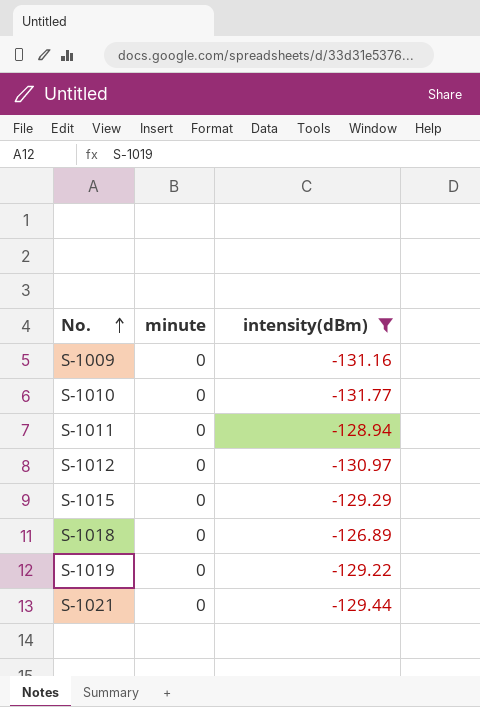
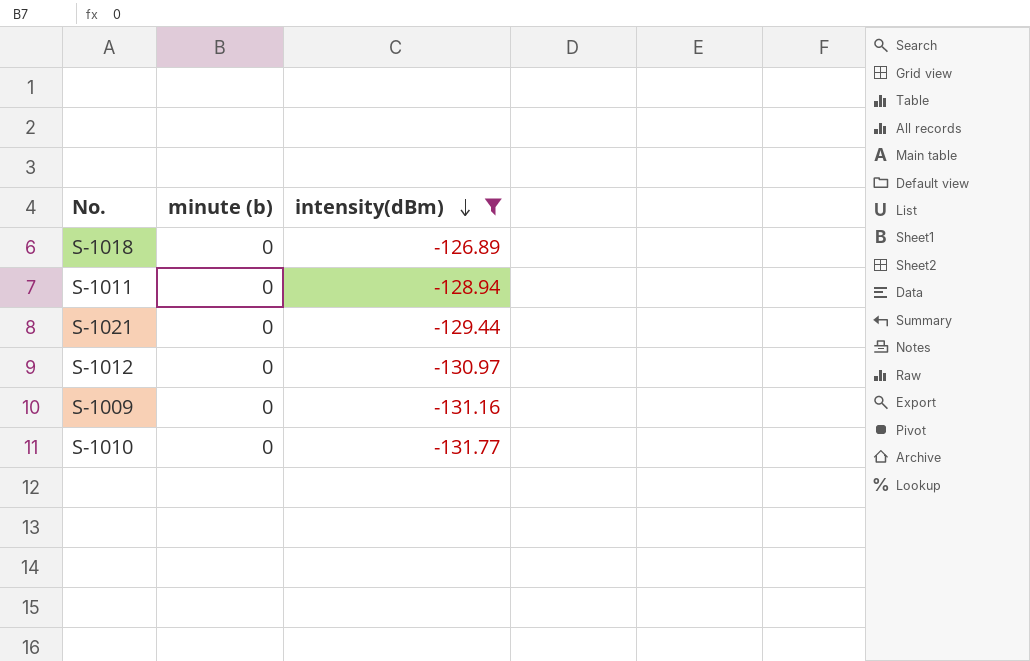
row order: No. ascending -> intensity(dBm) descending
column name: minute -> minute (b)
row S-1015: 0 | -129.29 -> none
row S-1019: 0 | -129.22 -> none

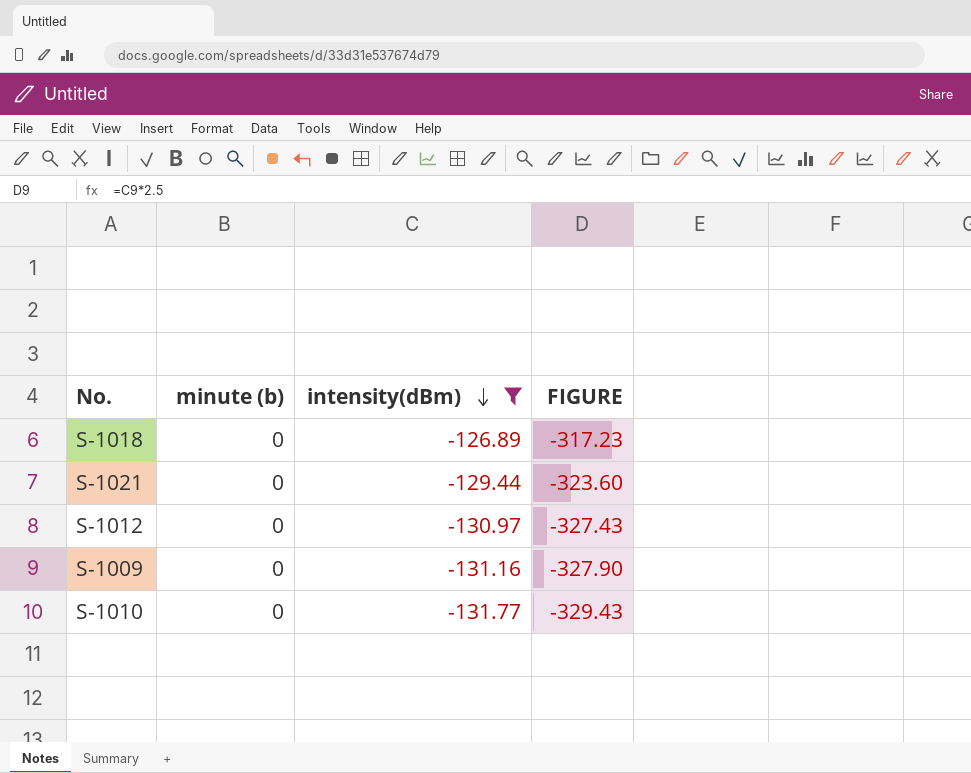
column FIGURE | formula: none -> [intensity(dBm)] * 2.5
row S-1011: 0 | -128.94 -> none

